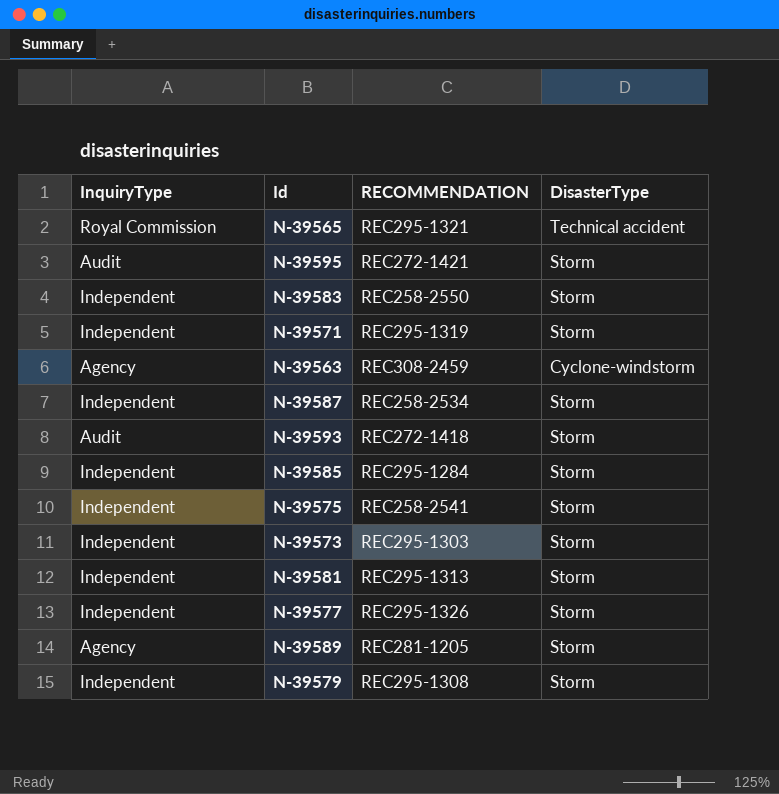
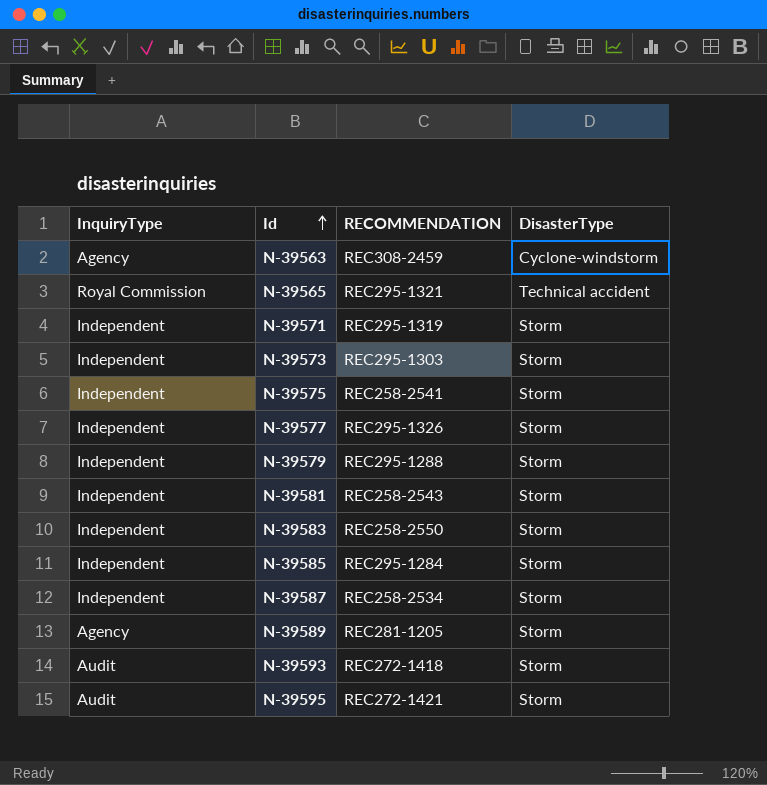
row order: none -> Id ascending
N-39579 | RECOMMENDATION: REC295-1308 -> REC295-1288
N-39581 | RECOMMENDATION: REC295-1313 -> REC258-2543

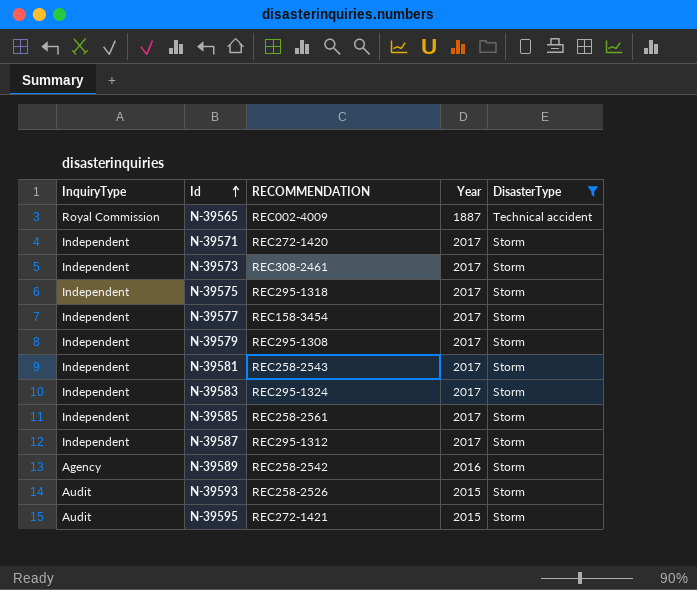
filter: none -> DisasterType != Cyclone-windstorm
column Year | position: none -> 4
N-39565 | RECOMMENDATION: REC295-1321 -> REC002-4009
N-39571 | RECOMMENDATION: REC295-1319 -> REC272-1420
N-39573 | RECOMMENDATION: REC295-1303 -> REC308-2461
N-39575 | RECOMMENDATION: REC258-2541 -> REC295-1318
N-39577 | RECOMMENDATION: REC295-1326 -> REC158-3454
N-39579 | RECOMMENDATION: REC295-1288 -> REC295-1308
N-39583 | RECOMMENDATION: REC258-2550 -> REC295-1324
N-39585 | RECOMMENDATION: REC295-1284 -> REC258-2561
N-39587 | RECOMMENDATION: REC258-2534 -> REC295-1312
N-39589 | RECOMMENDATION: REC281-1205 -> REC258-2542
N-39593 | RECOMMENDATION: REC272-1418 -> REC258-2526

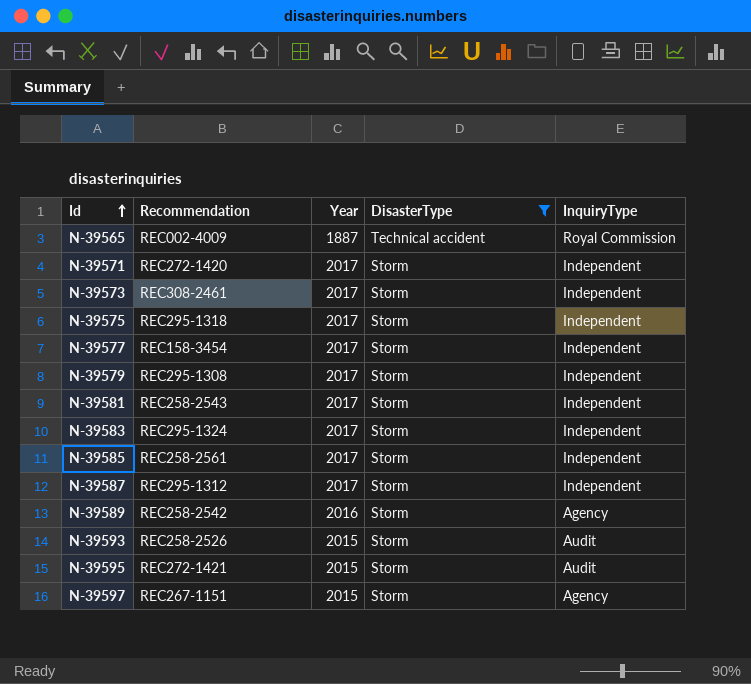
column name: RECOMMENDATION -> Recommendation
column InquiryType | position: 1 -> 5
row N-39597: none -> REC267-1151 | 2015 | Storm | Agency

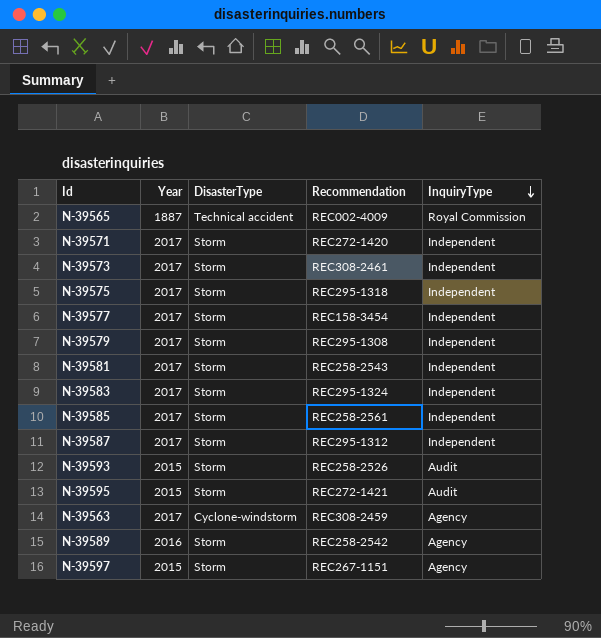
filter: DisasterType != Cyclone-windstorm -> none
row order: Id ascending -> InquiryType descending
column Recommendation | position: 2 -> 4

